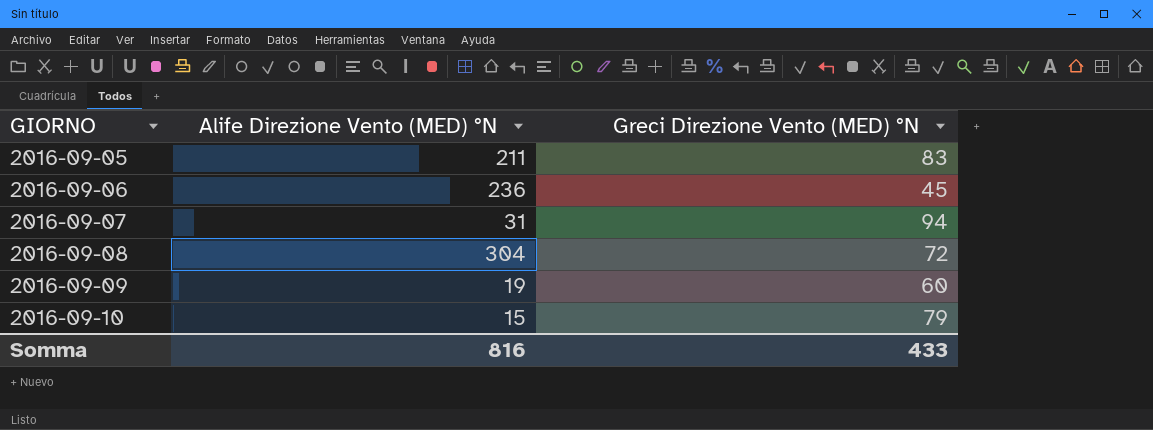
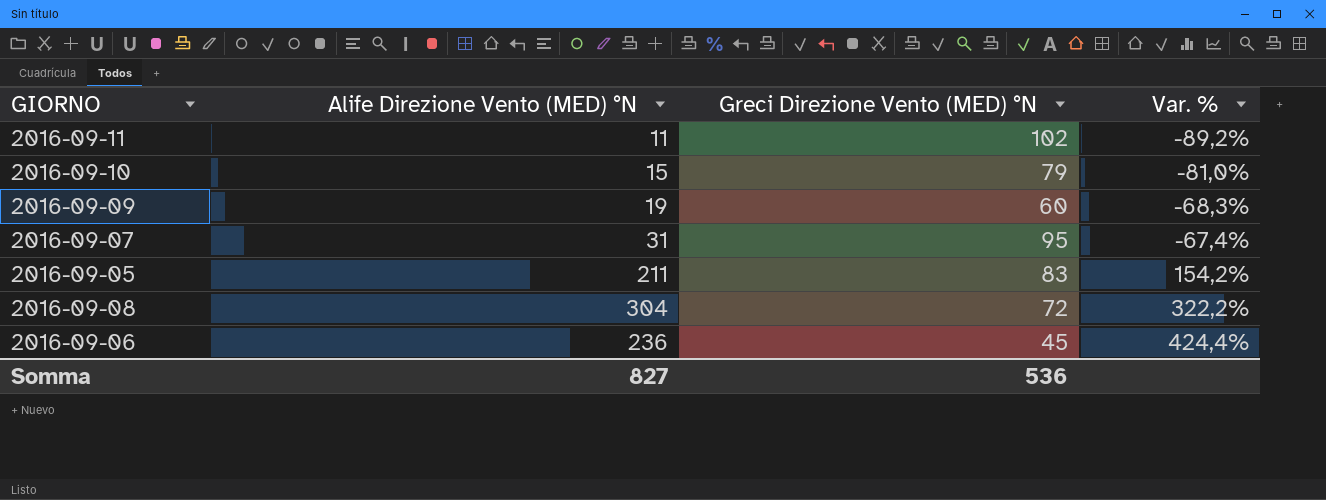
row order: GIORNO ascending -> Var. % ascending
column Var. % | formula: none -> ([Alife Direzione Vento (MED) °N] - [Greci Direzione Vento (MED) °N]) / [Greci Direzione Vento (MED) °N]
row 2016-09-11: none -> 11 | 102 | -89,2%
2016-09-07 | Greci Direzione Vento (MED) °N: 94 -> 95
Somma | Alife Direzione Vento (MED) °N: 816 -> 827
Somma | Greci Direzione Vento (MED) °N: 433 -> 536

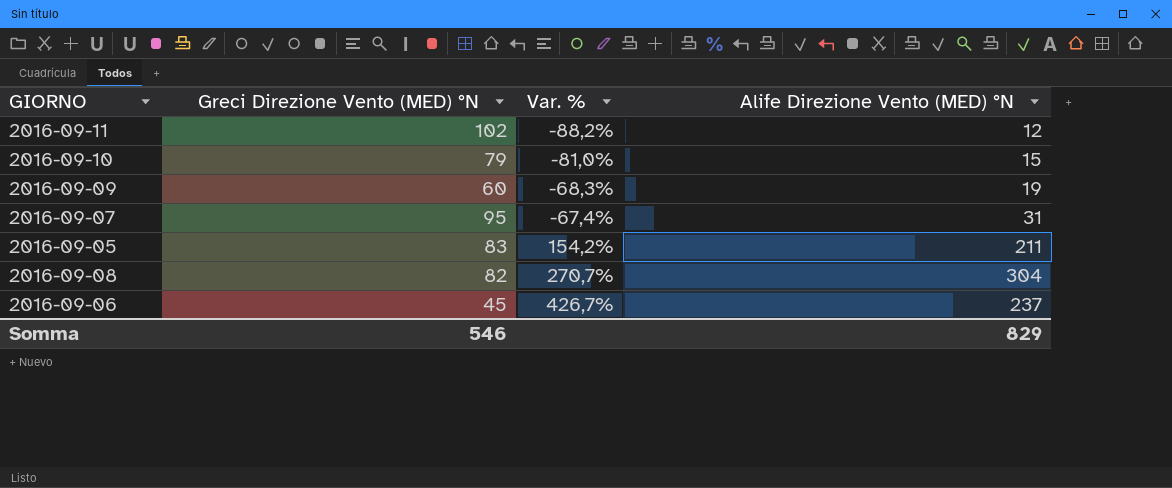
column Alife Direzione Vento (MED) °N | position: 2 -> 4
2016-09-11 | Var. %: -89,2% -> -88,2%
2016-09-11 | Alife Direzione Vento (MED) °N: 11 -> 12
2016-09-08 | Greci Direzione Vento (MED) °N: 72 -> 82
2016-09-08 | Var. %: 322,2% -> 270,7%
2016-09-06 | Var. %: 424,4% -> 426,7%
2016-09-06 | Alife Direzione Vento (MED) °N: 236 -> 237
Somma | Greci Direzione Vento (MED) °N: 536 -> 546
Somma | Alife Direzione Vento (MED) °N: 827 -> 829

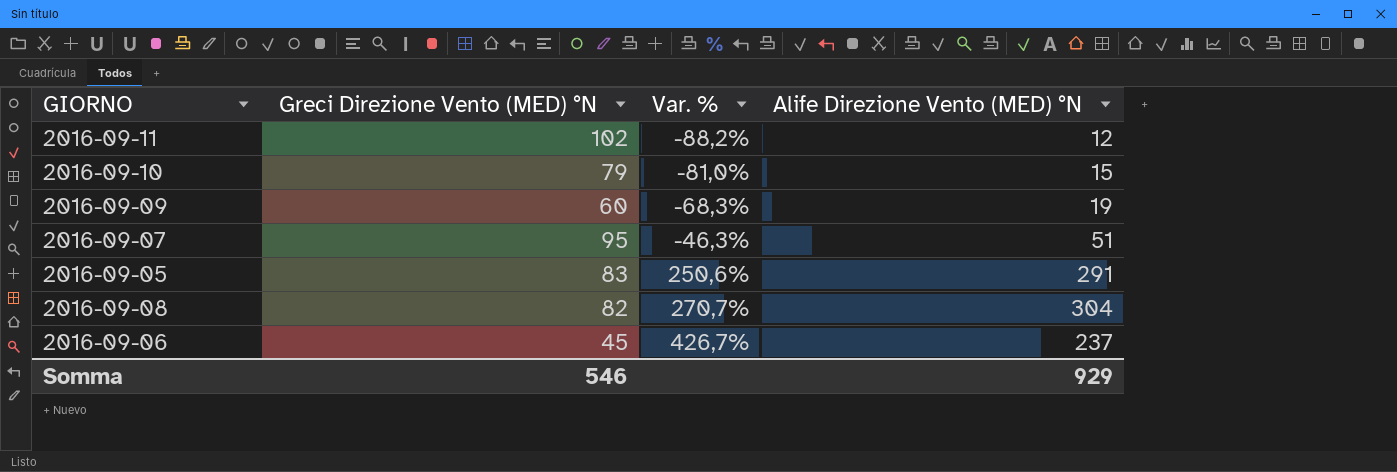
2016-09-07 | Var. %: -67,4% -> -46,3%
2016-09-07 | Alife Direzione Vento (MED) °N: 31 -> 51
2016-09-05 | Var. %: 154,2% -> 250,6%
2016-09-05 | Alife Direzione Vento (MED) °N: 211 -> 291
Somma | Alife Direzione Vento (MED) °N: 829 -> 929

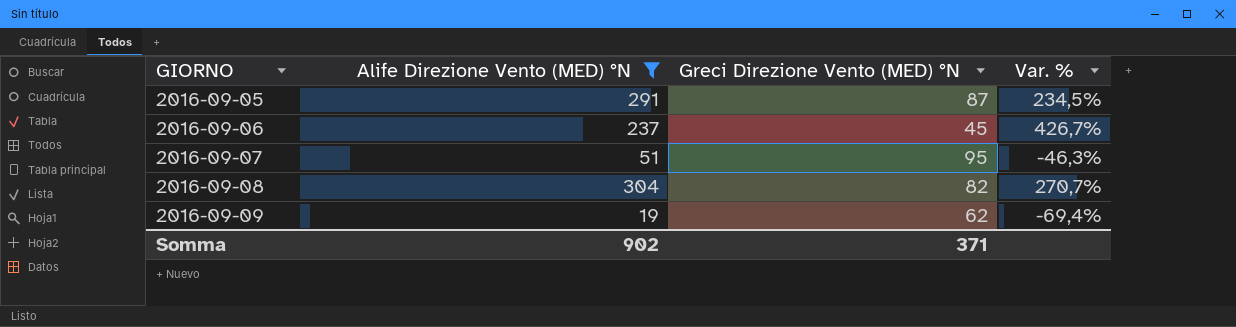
filter: none -> Alife Direzione Vento (MED) °N >= 19
row order: Var. % ascending -> GIORNO ascending
column Alife Direzione Vento (MED) °N | position: 4 -> 2
2016-09-05 | Greci Direzione Vento (MED) °N: 83 -> 87
2016-09-05 | Var. %: 250,6% -> 234,5%
2016-09-09 | Greci Direzione Vento (MED) °N: 60 -> 62
2016-09-09 | Var. %: -68,3% -> -69,4%
Somma | Alife Direzione Vento (MED) °N: 929 -> 902
Somma | Greci Direzione Vento (MED) °N: 546 -> 371

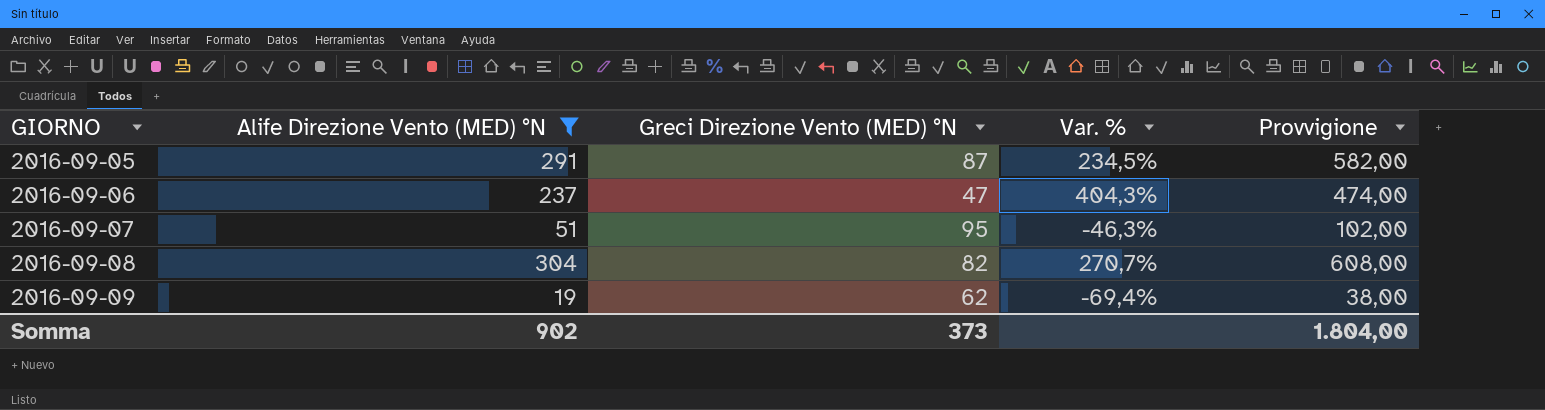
column Provvigione | formula: none -> [Alife Direzione Vento (MED) °N] * 2
2016-09-06 | Greci Direzione Vento (MED) °N: 45 -> 47
2016-09-06 | Var. %: 426,7% -> 404,3%
Somma | Greci Direzione Vento (MED) °N: 371 -> 373

